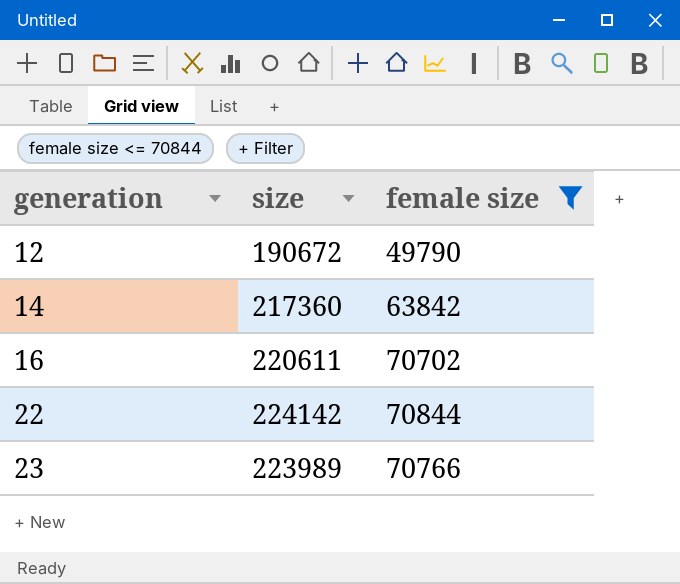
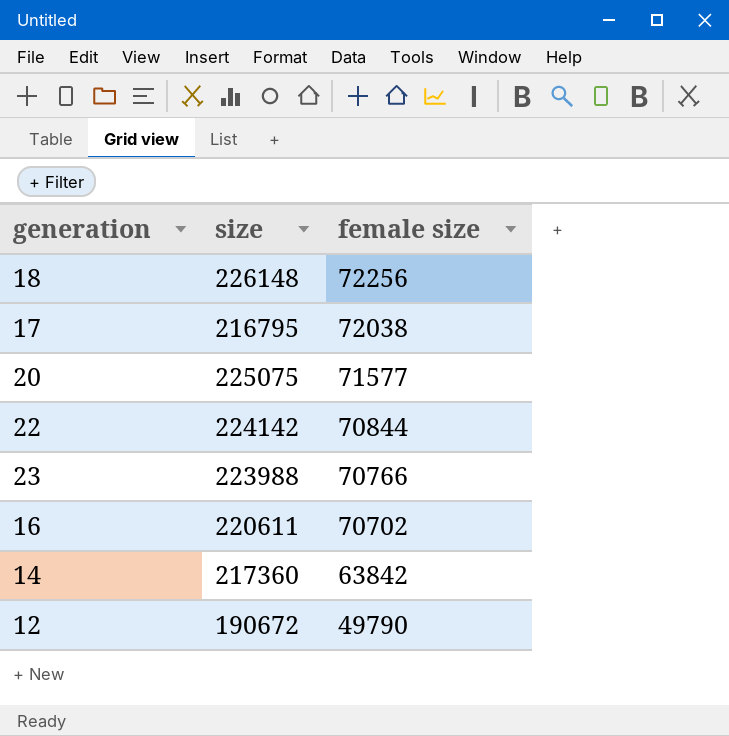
filter: female size <= 70844 -> none
row order: generation ascending -> female size descending
23 | size: 223989 -> 223988

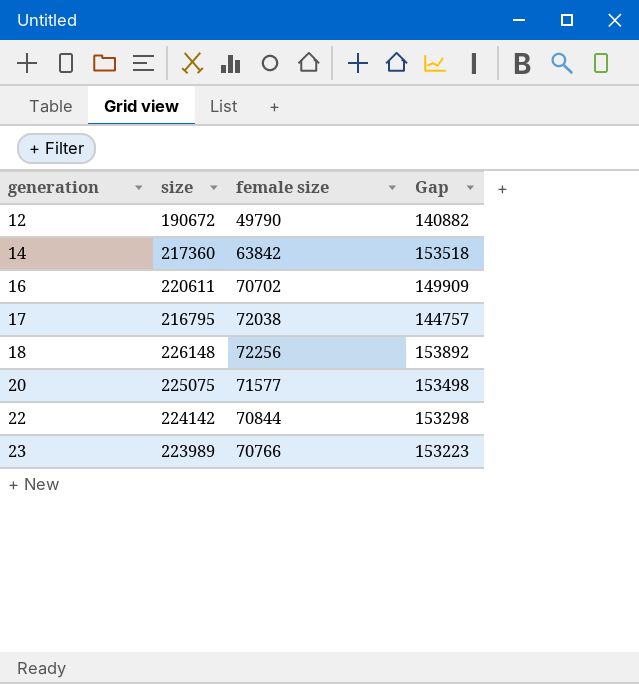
row order: female size descending -> generation ascending
column Gap | formula: none -> [size] - [female size]
23 | size: 223988 -> 223989

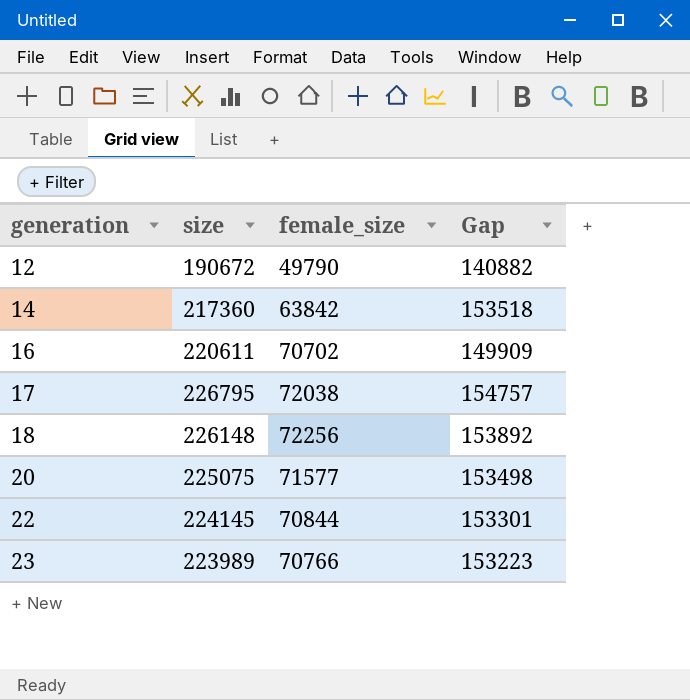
column name: female size -> female_size
17 | size: 216795 -> 226795
17 | Gap: 144757 -> 154757
22 | size: 224142 -> 224145
22 | Gap: 153298 -> 153301

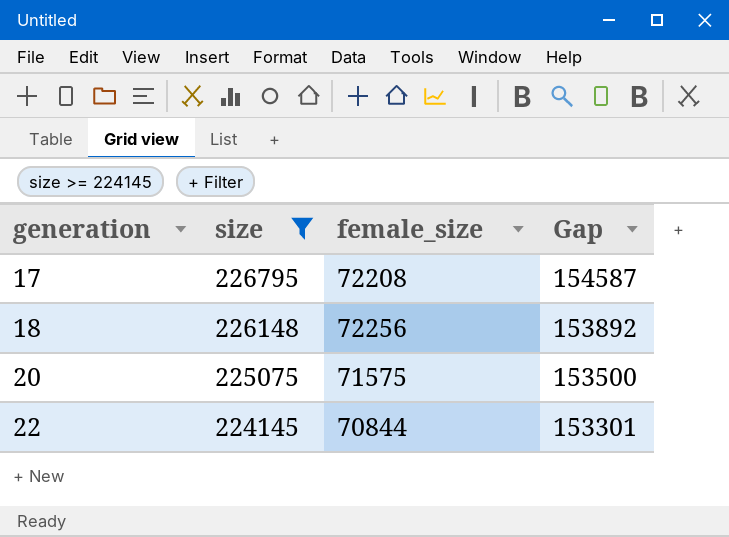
filter: none -> size >= 224145
17 | female_size: 72038 -> 72208
17 | Gap: 154757 -> 154587
20 | female_size: 71577 -> 71575
20 | Gap: 153498 -> 153500

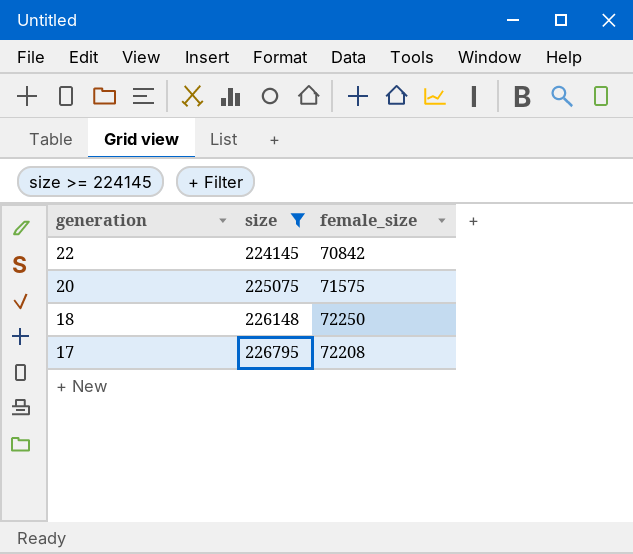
row order: generation ascending -> generation descending
column Gap | formula: [size] - [female_size] -> none
22 | female_size: 70844 -> 70842
18 | female_size: 72256 -> 72250

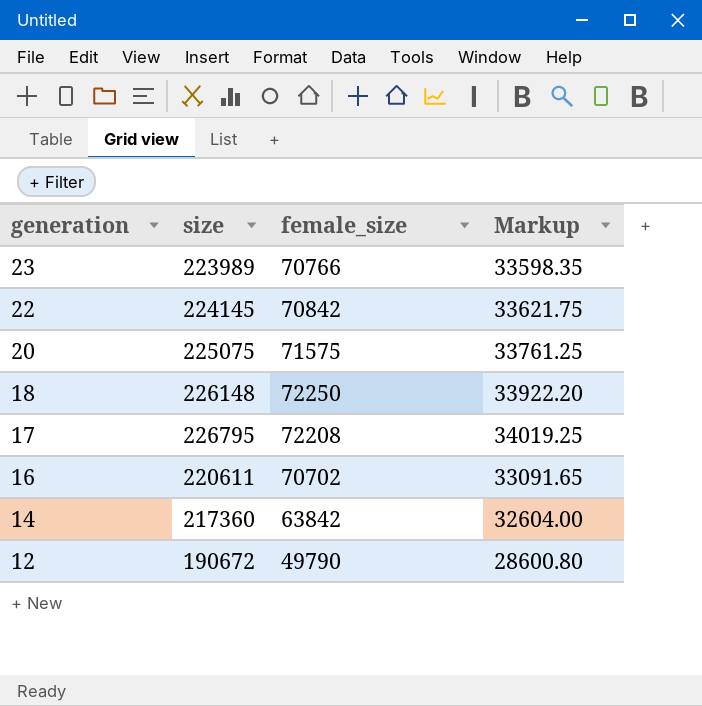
filter: size >= 224145 -> none
column Markup | formula: none -> [size] * 0.15

